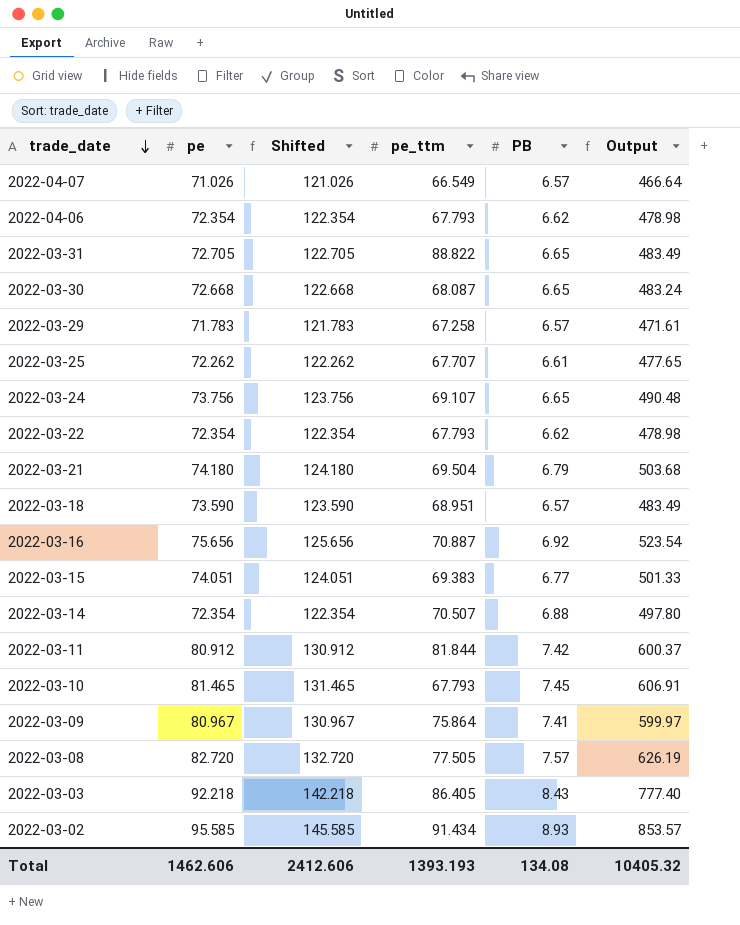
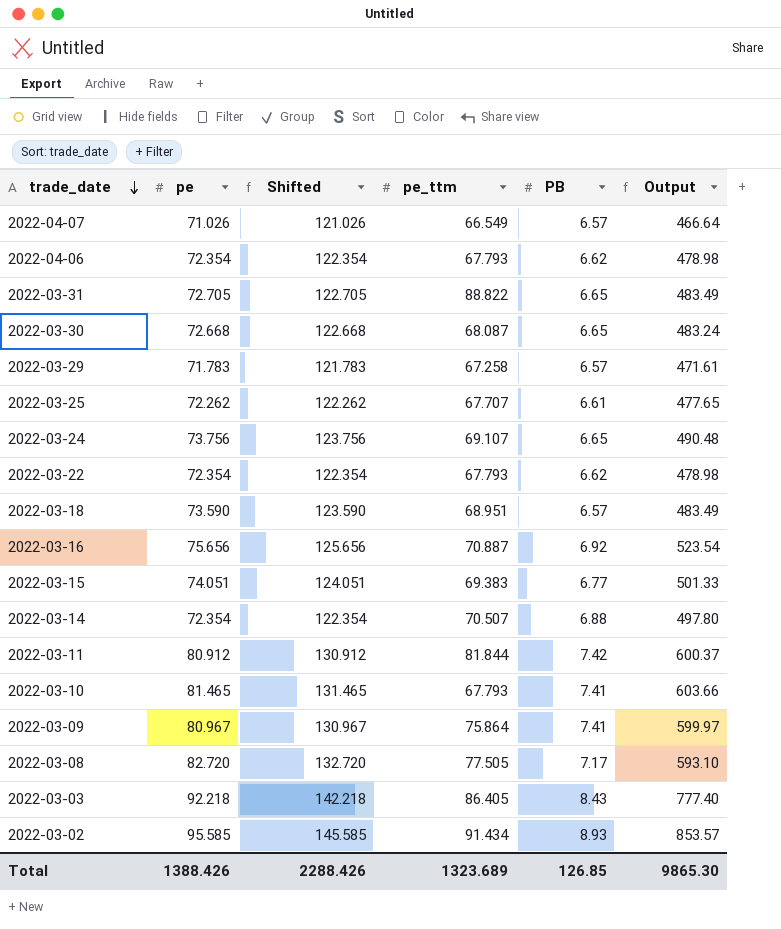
row 2022-03-21: 74.180 | 124.180 | 69.504 | 6.79 | 503.68 -> none
2022-03-10 | PB: 7.45 -> 7.41
2022-03-10 | Output: 606.91 -> 603.66
2022-03-08 | PB: 7.57 -> 7.17
2022-03-08 | Output: 626.19 -> 593.10
Total | pe: 1462.606 -> 1388.426
Total | Shifted: 2412.606 -> 2288.426
Total | pe_ttm: 1393.193 -> 1323.689
Total | PB: 134.08 -> 126.85
Total | Output: 10405.32 -> 9865.30

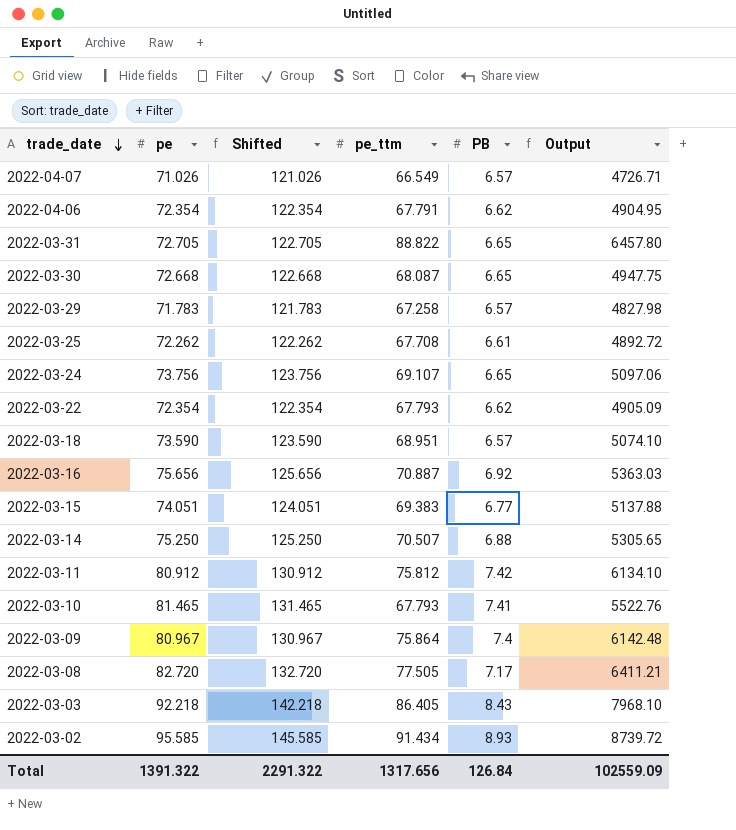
column Output | formula: [pe] * [PB] -> [pe] * [pe_ttm]
2022-04-06 | pe_ttm: 67.793 -> 67.791
2022-03-25 | pe_ttm: 67.707 -> 67.708
2022-03-14 | pe: 72.354 -> 75.250
2022-03-14 | Shifted: 122.354 -> 125.250
2022-03-11 | pe_ttm: 81.844 -> 75.812
2022-03-09 | PB: 7.41 -> 7.4
Total | pe: 1388.426 -> 1391.322
Total | Shifted: 2288.426 -> 2291.322
Total | pe_ttm: 1323.689 -> 1317.656
Total | PB: 126.85 -> 126.84
Total | Output: 9865.30 -> 102559.09

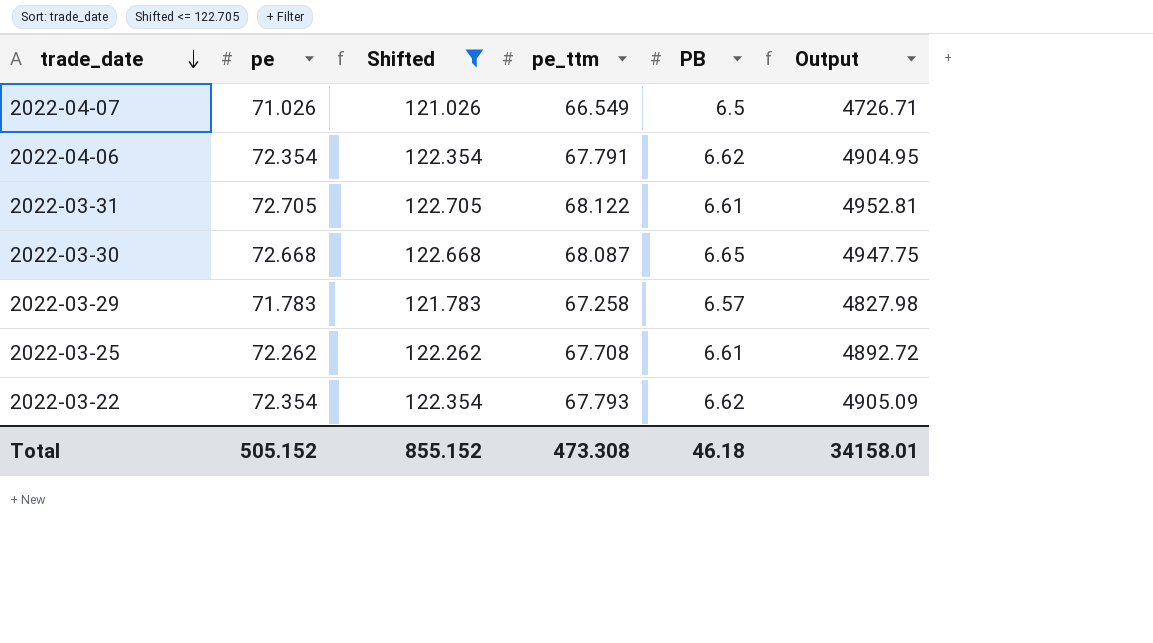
filter: none -> Shifted <= 122.705
2022-04-07 | PB: 6.57 -> 6.5
2022-03-31 | pe_ttm: 88.822 -> 68.122
2022-03-31 | PB: 6.65 -> 6.61
2022-03-31 | Output: 6457.80 -> 4952.81
Total | pe: 1391.322 -> 505.152
Total | Shifted: 2291.322 -> 855.152
Total | pe_ttm: 1317.656 -> 473.308
Total | PB: 126.84 -> 46.18
Total | Output: 102559.09 -> 34158.01

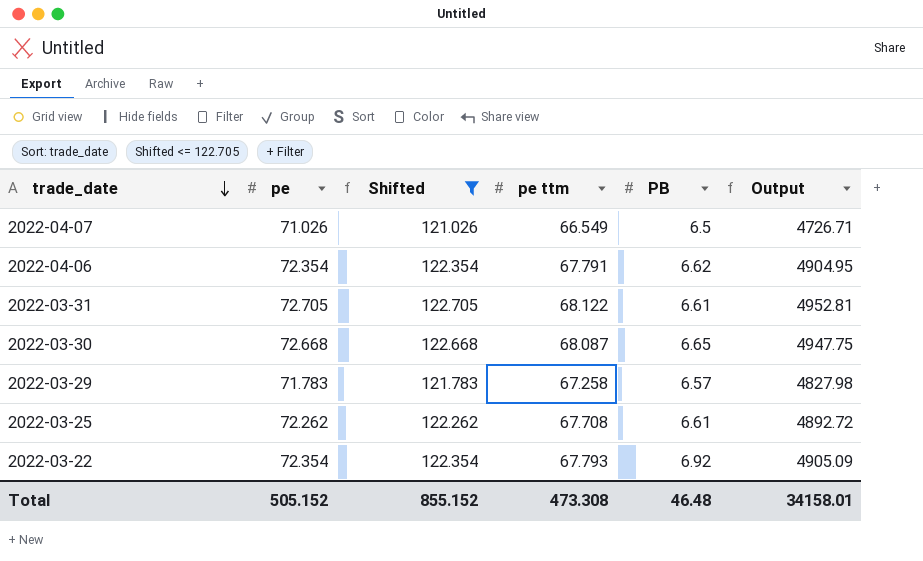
column name: pe_ttm -> pe ttm
2022-03-22 | PB: 6.62 -> 6.92
Total | PB: 46.18 -> 46.48

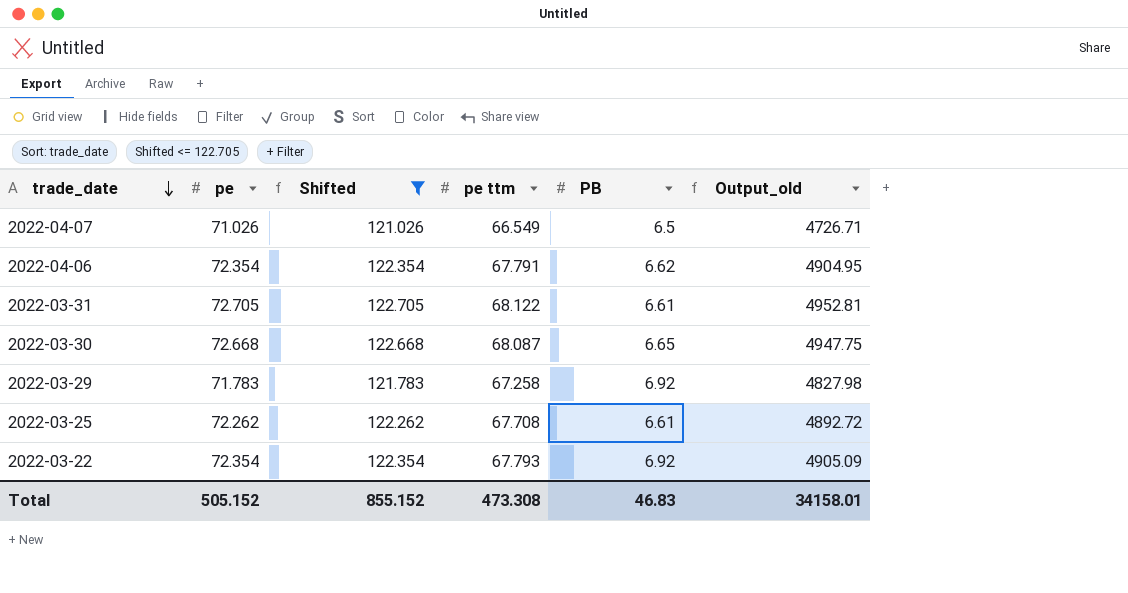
column name: Output -> Output_old
2022-03-29 | PB: 6.57 -> 6.92
Total | PB: 46.48 -> 46.83

